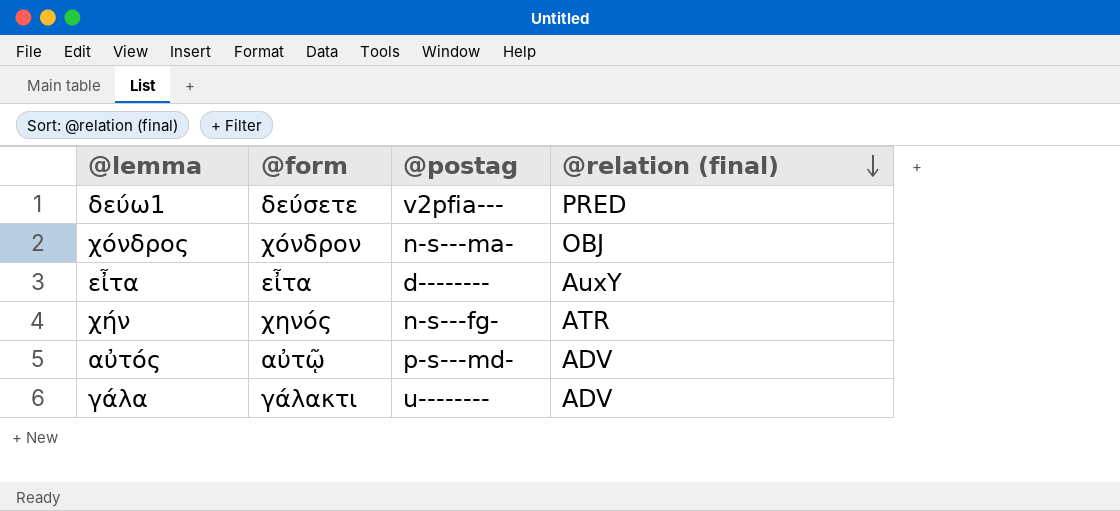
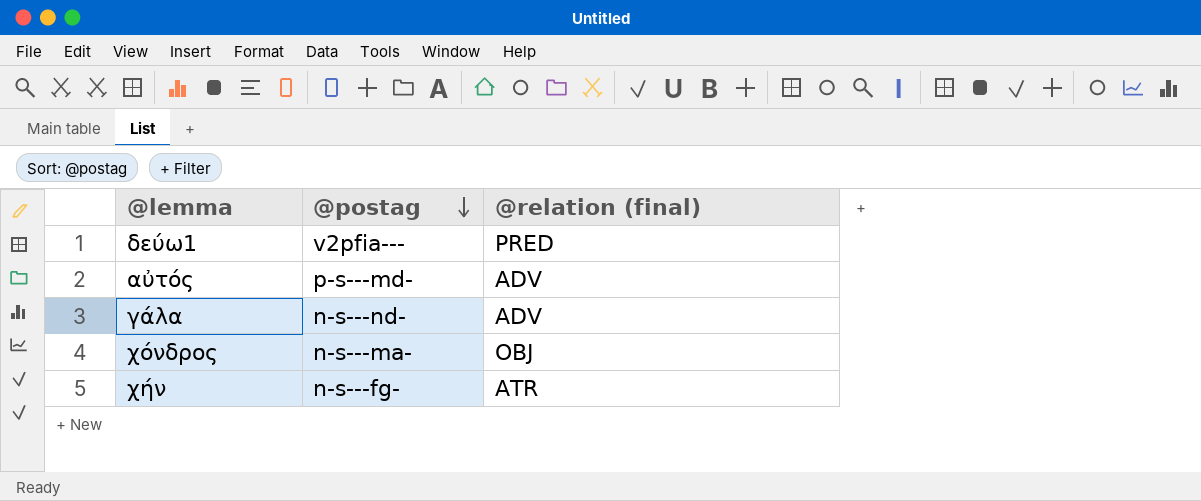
row order: @relation (final) descending -> @postag descending
column @form | position: 2 -> none
row εἶτα: εἶτα | d-------- | AuxY -> none
γάλα | @postag: u-------- -> n-s---nd-

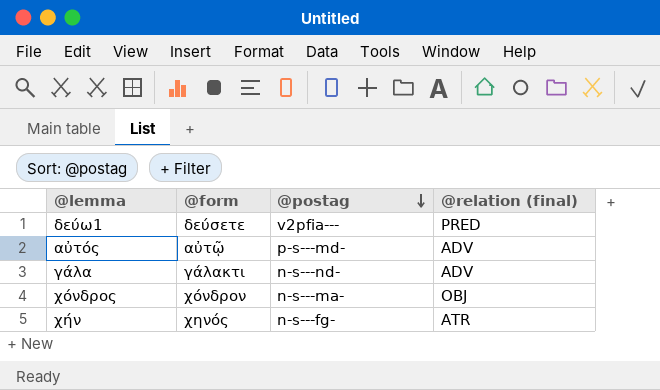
column @form | position: none -> 2

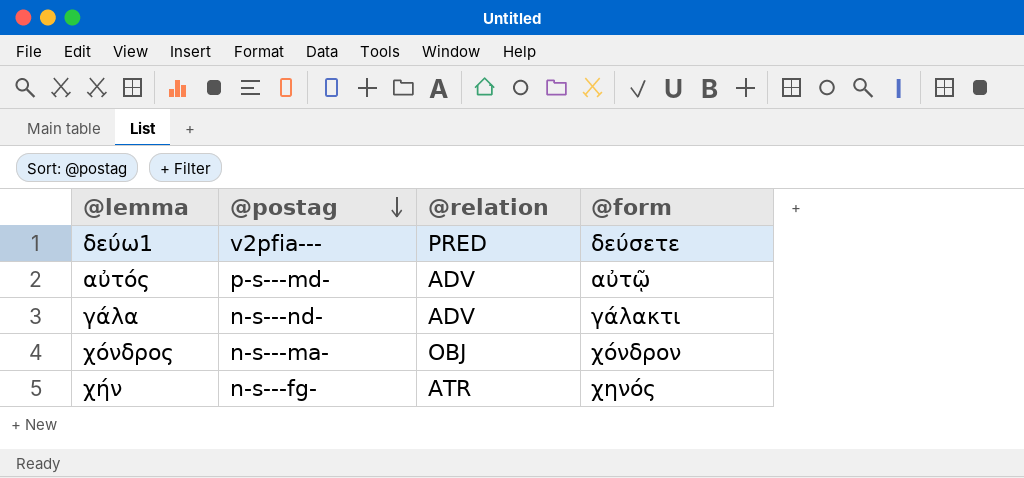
column name: @relation (final) -> @relation
column @form | position: 2 -> 4

